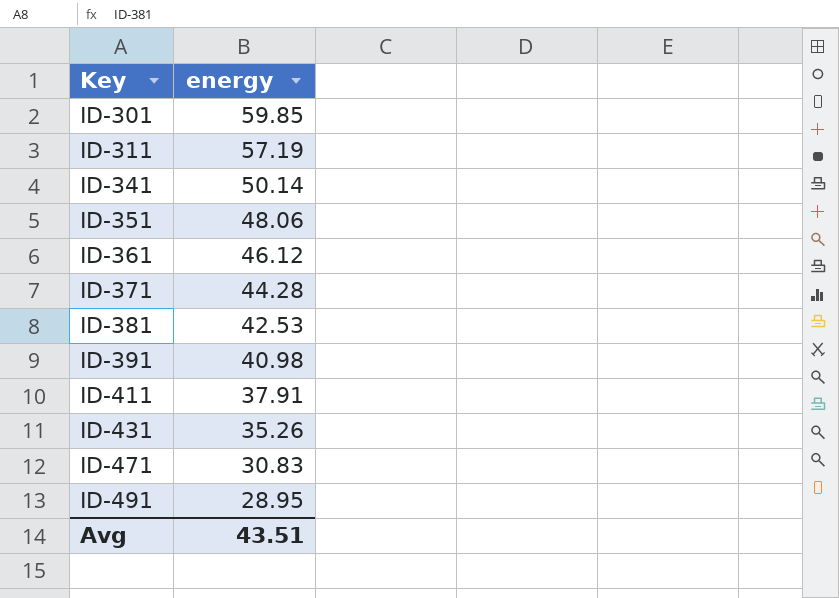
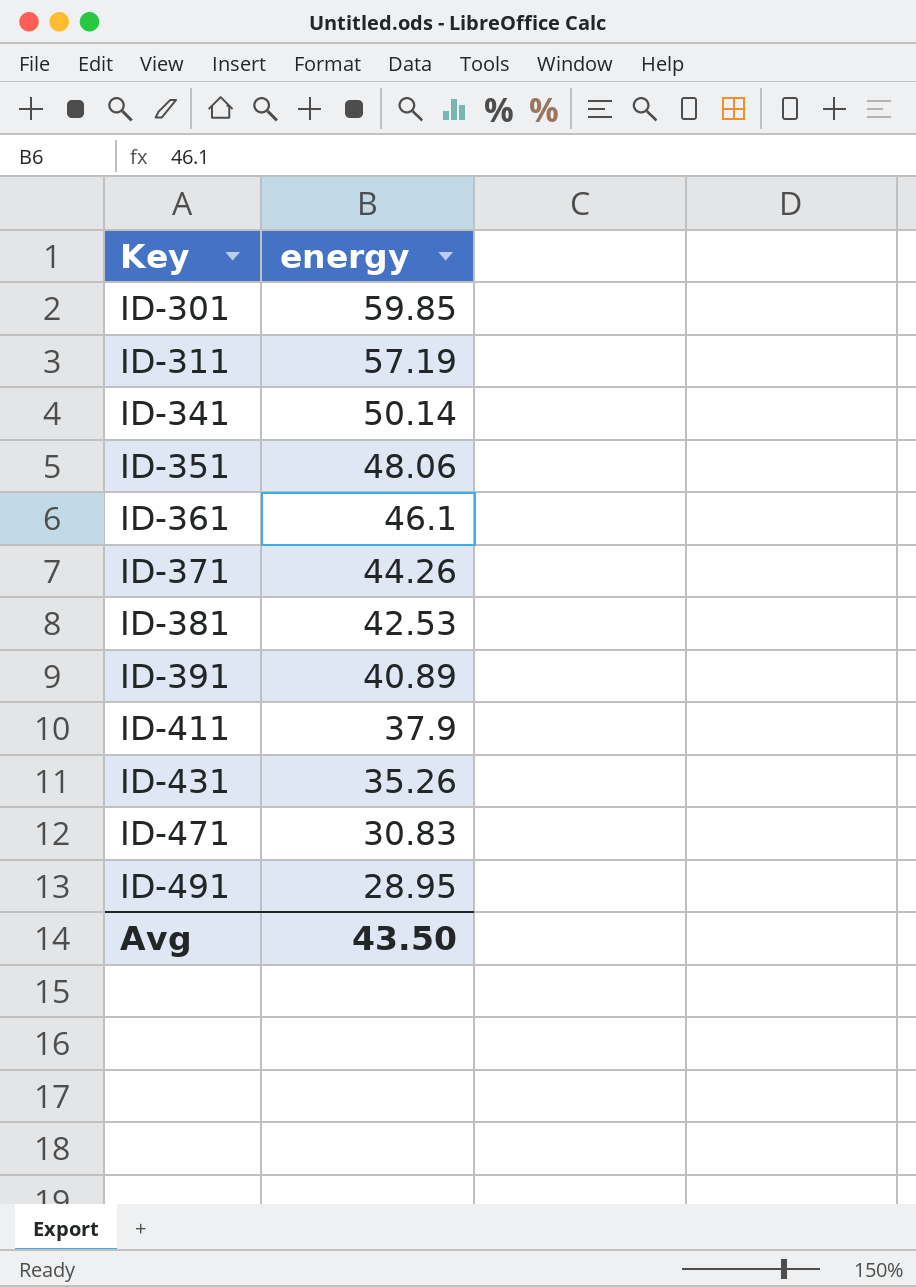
ID-361 | energy: 46.12 -> 46.1
ID-371 | energy: 44.28 -> 44.26
ID-391 | energy: 40.98 -> 40.89
ID-411 | energy: 37.91 -> 37.9
Avg | energy: 43.51 -> 43.50

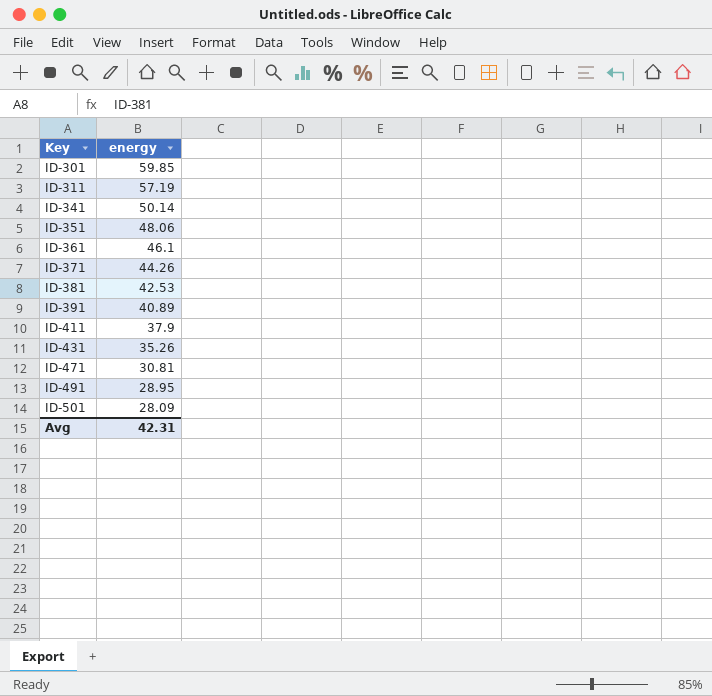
ID-471 | energy: 30.83 -> 30.81
row ID-501: none -> 28.09
Avg | energy: 43.50 -> 42.31

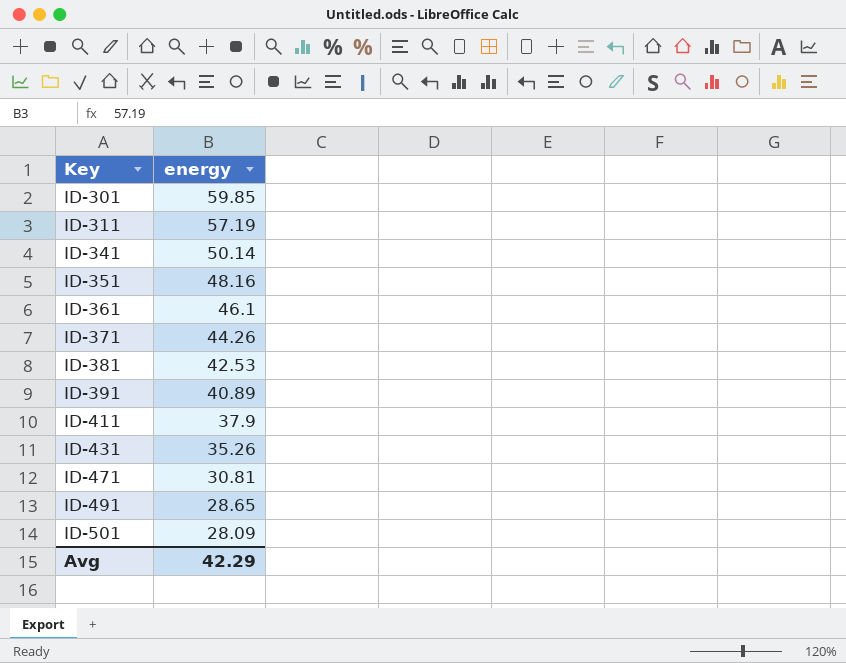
ID-351 | energy: 48.06 -> 48.16
ID-491 | energy: 28.95 -> 28.65
Avg | energy: 42.31 -> 42.29

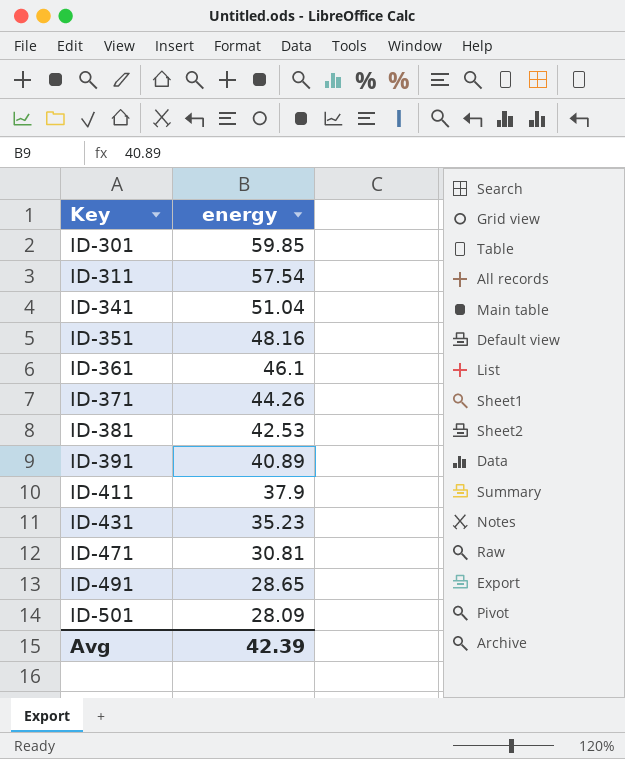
ID-311 | energy: 57.19 -> 57.54
ID-341 | energy: 50.14 -> 51.04
ID-431 | energy: 35.26 -> 35.23
Avg | energy: 42.29 -> 42.39

